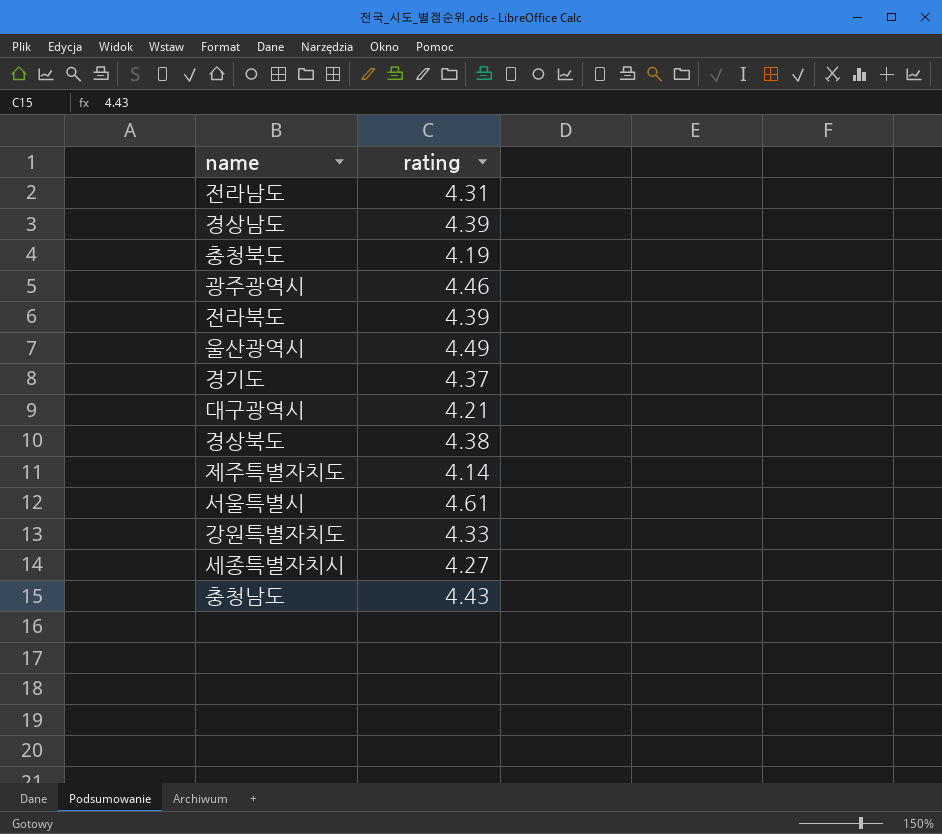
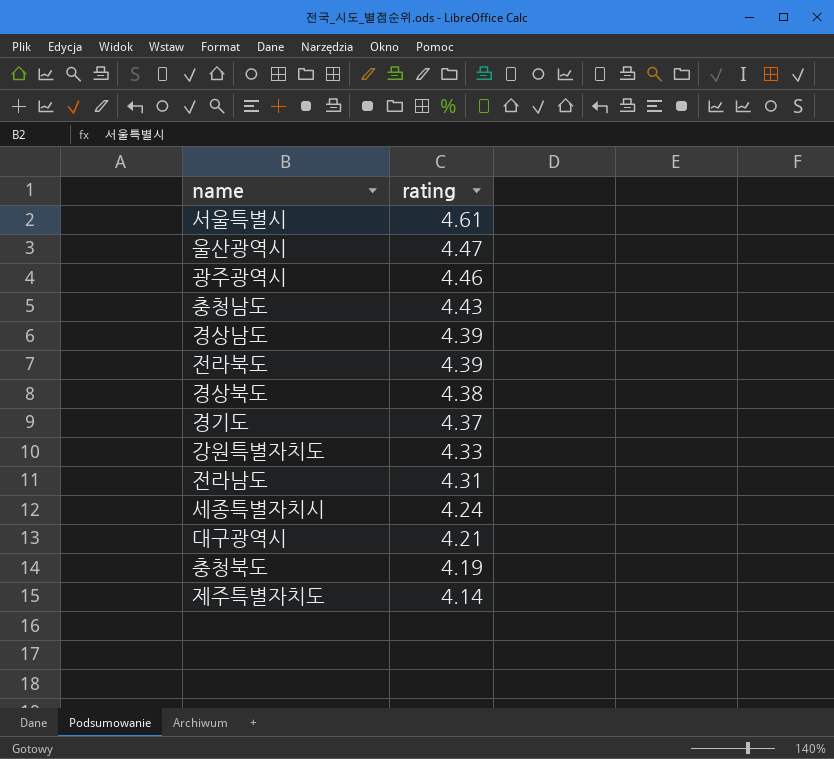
row order: none -> rating descending
울산광역시 | rating: 4.49 -> 4.47
세종특별자치시 | rating: 4.27 -> 4.24

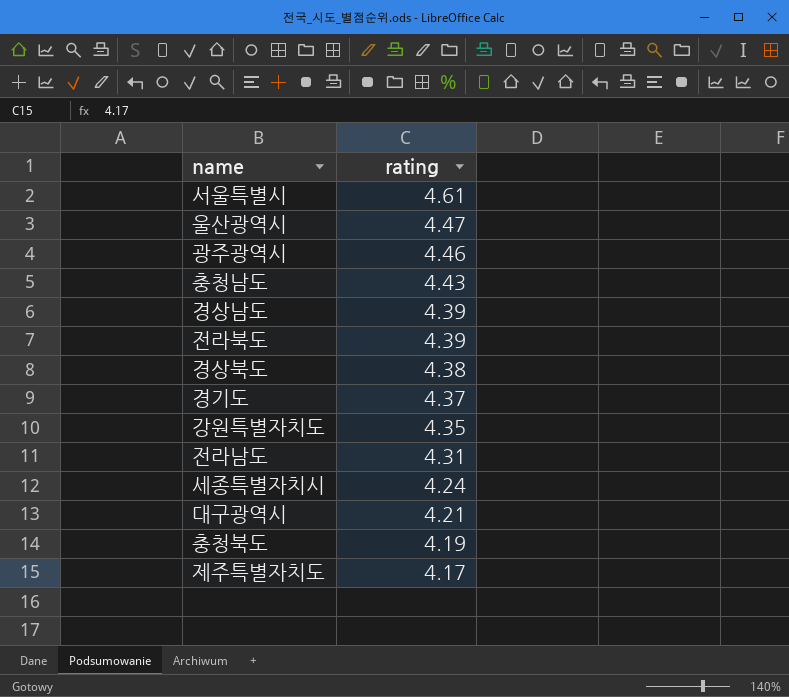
강원특별자치도 | rating: 4.33 -> 4.35
제주특별자치도 | rating: 4.14 -> 4.17

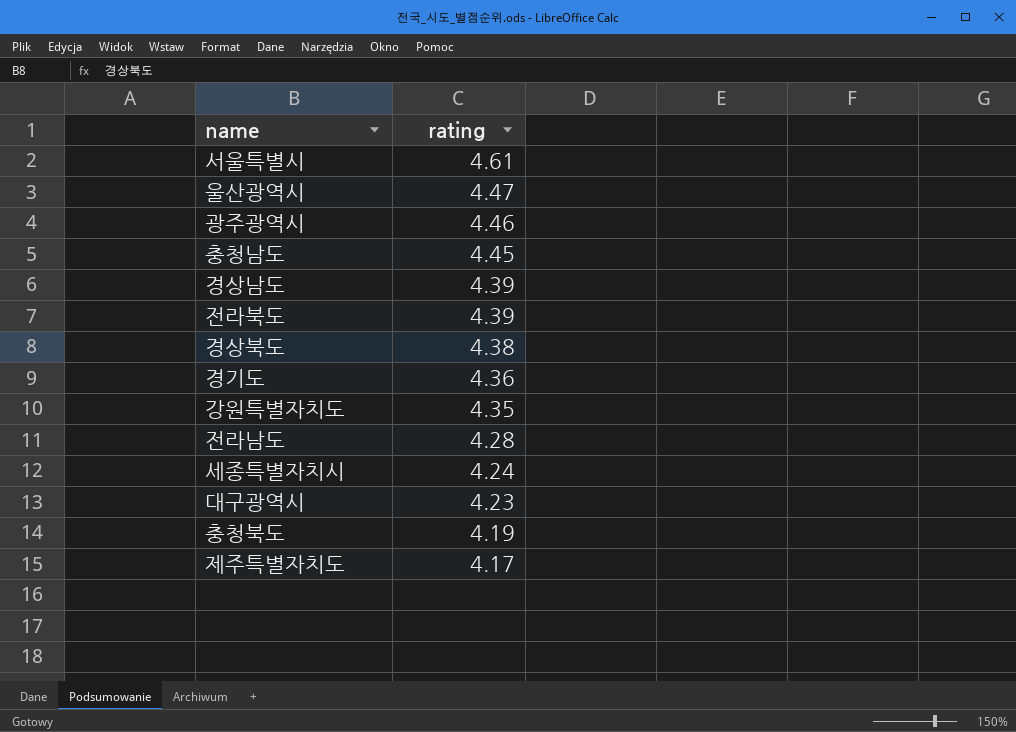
충청남도 | rating: 4.43 -> 4.45
경기도 | rating: 4.37 -> 4.36
전라남도 | rating: 4.31 -> 4.28
대구광역시 | rating: 4.21 -> 4.23

